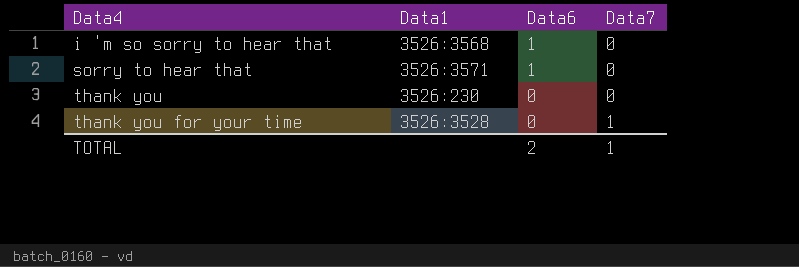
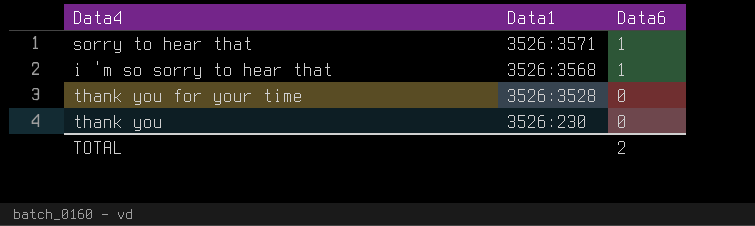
row order: Data4 ascending -> Data1 descending
column Data7 | position: 4 -> none

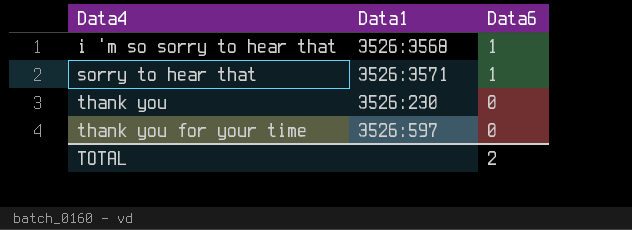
row order: Data1 descending -> Data4 ascending
thank you for your time | Data1: 3526:3528 -> 3526:597

